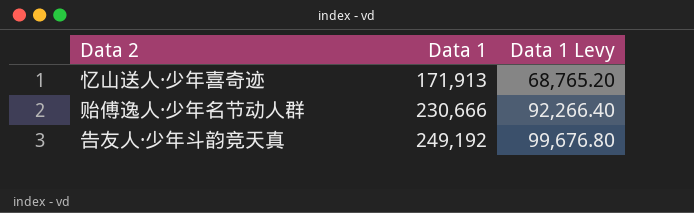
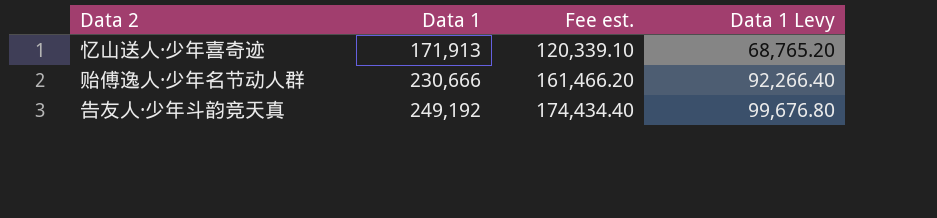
column Fee est. | formula: none -> [Data 1] * 0.7

